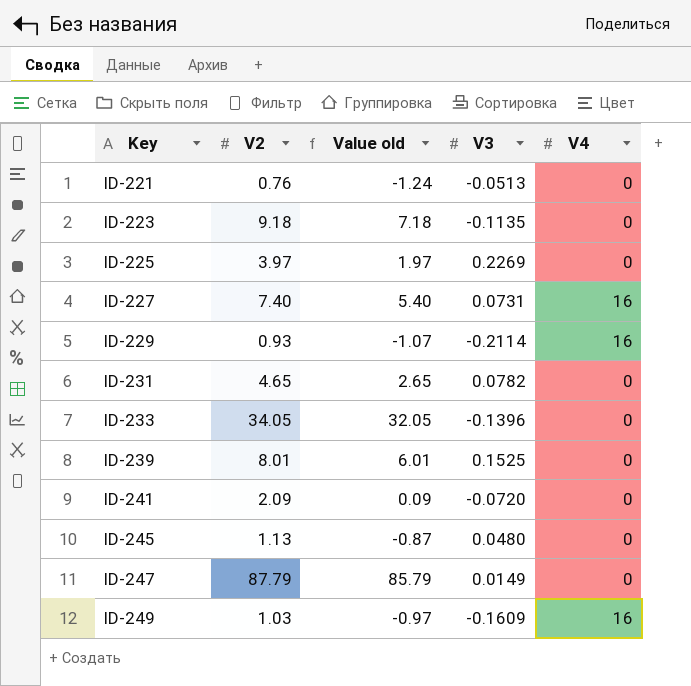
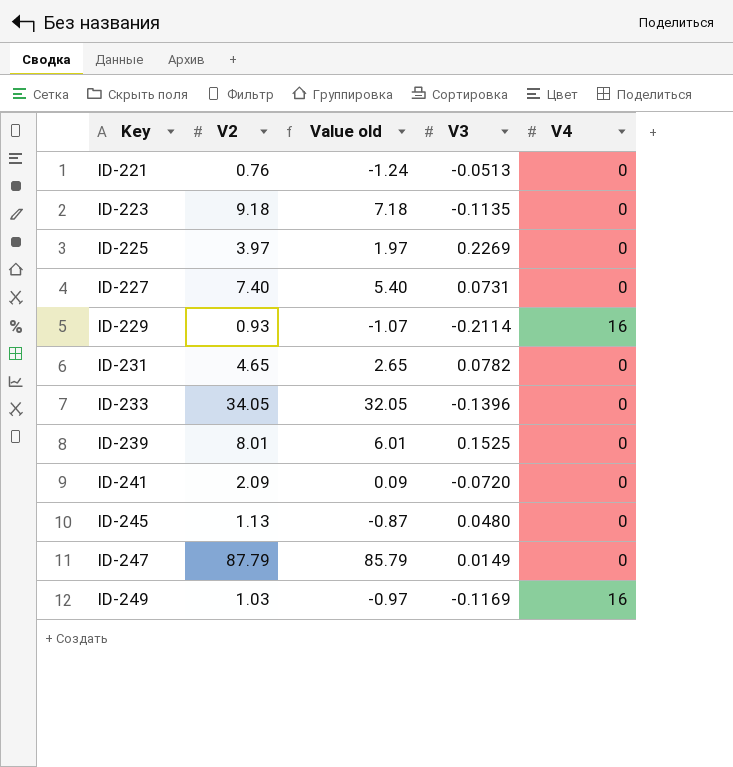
ID-227 | V4: 16 -> 0
ID-249 | V3: -0.1609 -> -0.1169

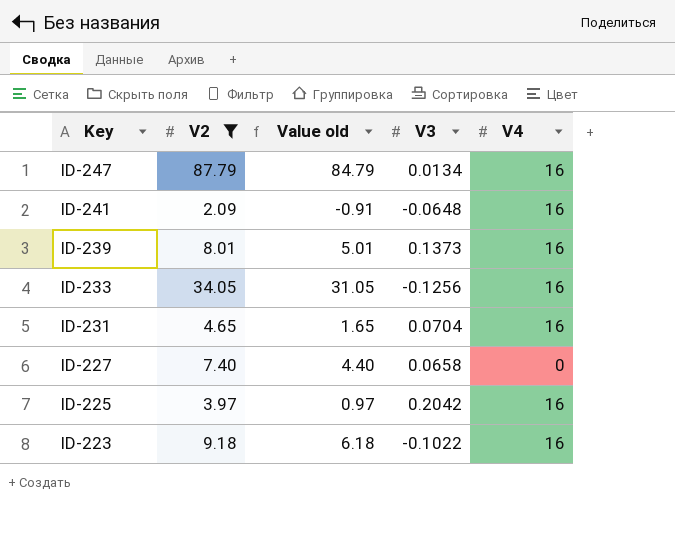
filter: none -> V2 >= 2.09
row order: Key ascending -> Key descending
column Value old | formula: [V2] - 2 -> [V2] - 3
ID-247 | V3: 0.0149 -> 0.0134
ID-247 | V4: 0 -> 16
ID-241 | V3: -0.0720 -> -0.0648
ID-241 | V4: 0 -> 16
ID-239 | V3: 0.1525 -> 0.1373
ID-239 | V4: 0 -> 16
ID-233 | V3: -0.1396 -> -0.1256
ID-233 | V4: 0 -> 16
ID-231 | V3: 0.0782 -> 0.0704
ID-231 | V4: 0 -> 16
ID-227 | V3: 0.0731 -> 0.0658
ID-225 | V3: 0.2269 -> 0.2042
ID-225 | V4: 0 -> 16
ID-223 | V3: -0.1135 -> -0.1022
ID-223 | V4: 0 -> 16

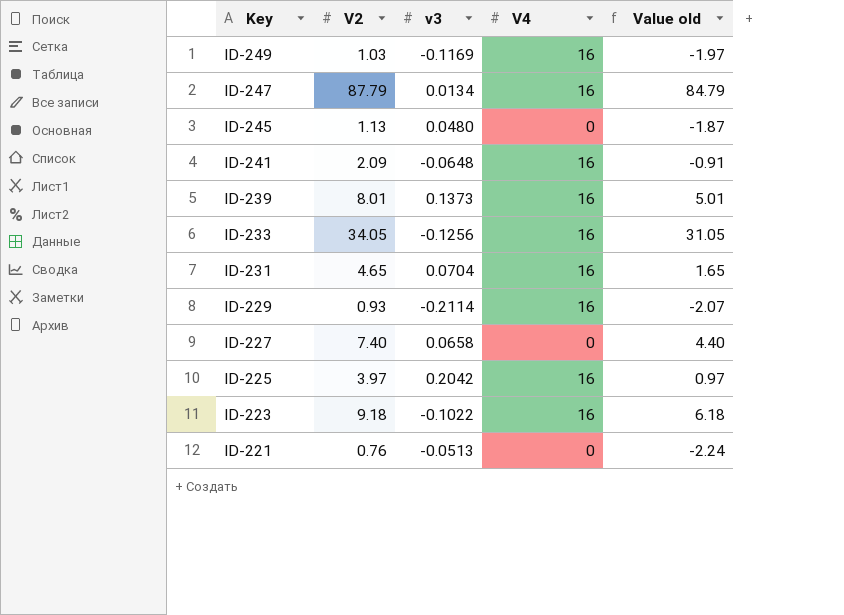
filter: V2 >= 2.09 -> none
column name: V3 -> v3
column Value old | position: 3 -> 5

